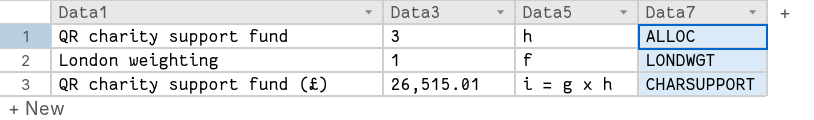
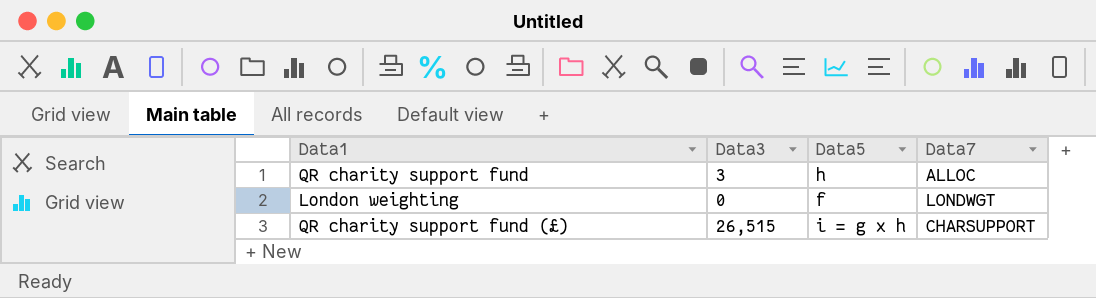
London weighting | Data3: 1 -> 0
QR charity support fund (£) | Data3: 26,515.01 -> 26,515

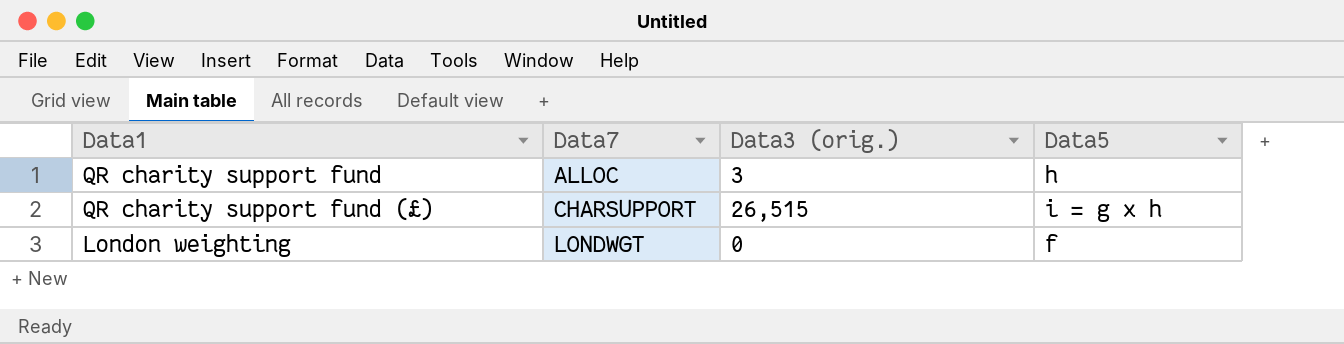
row order: none -> Data7 ascending
column Data7 | position: 4 -> 2
column name: Data3 -> Data3 (orig.)

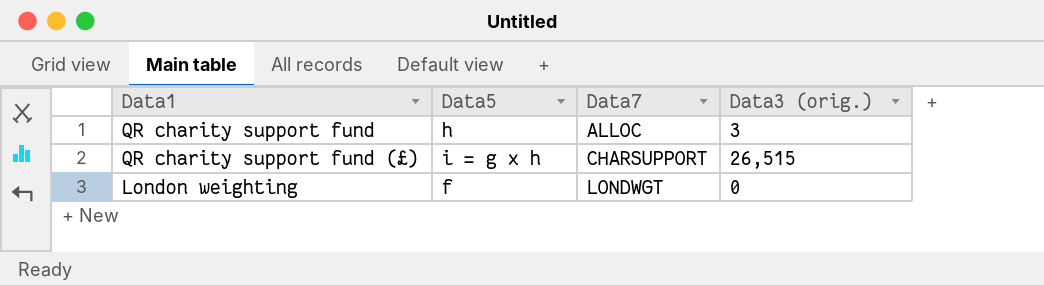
column Data5 | position: 4 -> 2

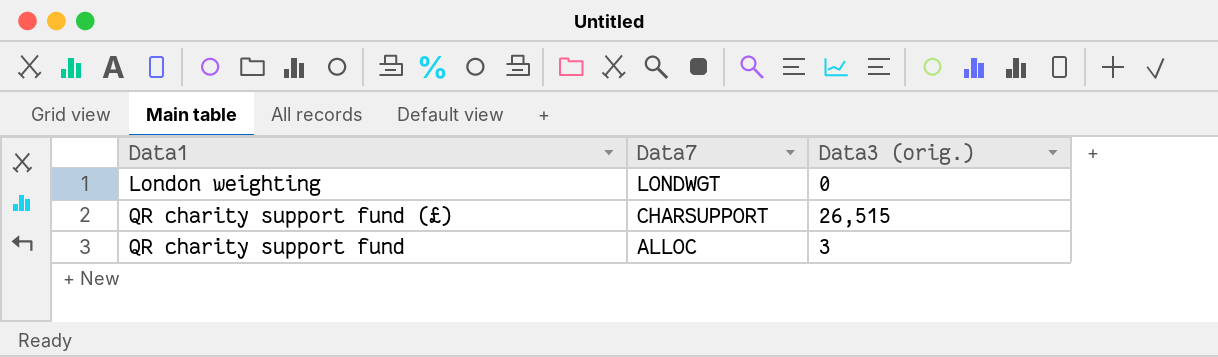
row order: Data7 ascending -> Data7 descending
column Data5 | position: 2 -> none

